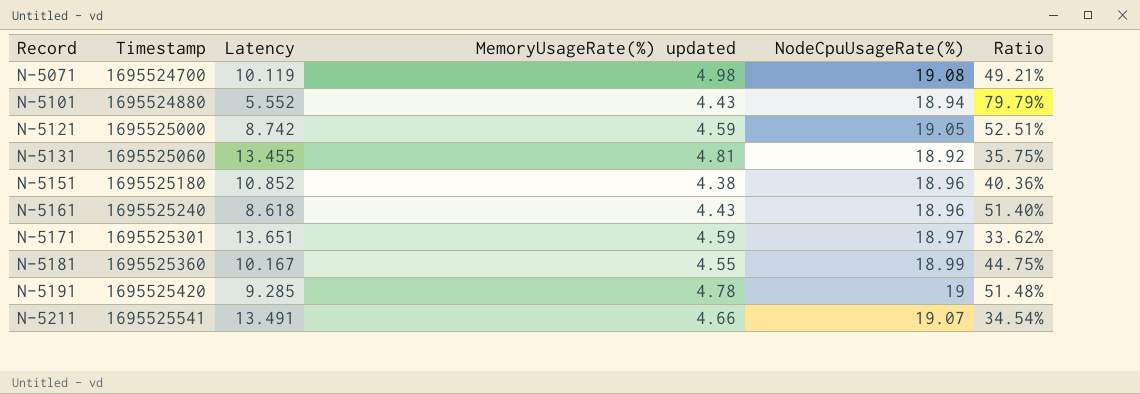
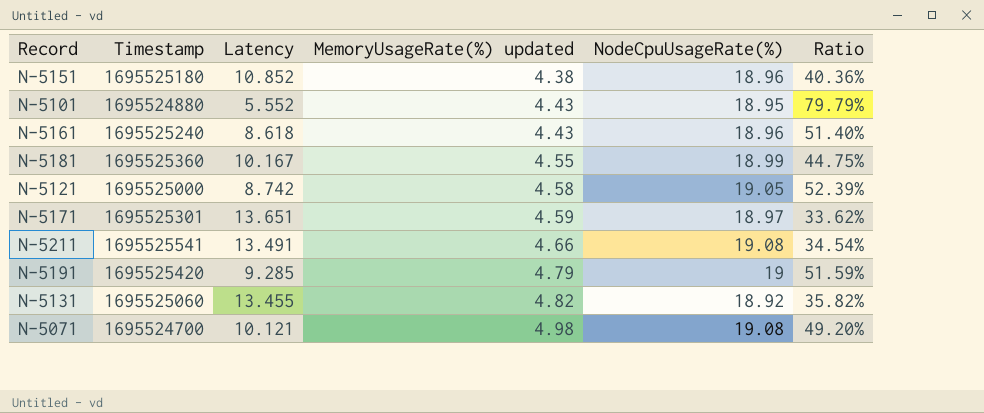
row order: Record ascending -> MemoryUsageRate(%) updated ascending
N-5101 | NodeCpuUsageRate(%): 18.94 -> 18.95
N-5121 | MemoryUsageRate(%) updated: 4.59 -> 4.58
N-5121 | Ratio: 52.51% -> 52.39%
N-5211 | NodeCpuUsageRate(%): 19.07 -> 19.08
N-5191 | MemoryUsageRate(%) updated: 4.78 -> 4.79
N-5191 | Ratio: 51.48% -> 51.59%
N-5131 | MemoryUsageRate(%) updated: 4.81 -> 4.82
N-5131 | Ratio: 35.75% -> 35.82%
N-5071 | Latency: 10.119 -> 10.121
N-5071 | Ratio: 49.21% -> 49.20%

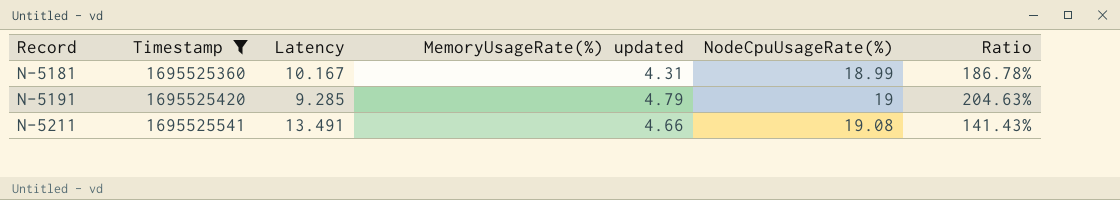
filter: none -> Timestamp >= 1695525360
row order: MemoryUsageRate(%) updated ascending -> Record ascending
column Ratio | formula: [MemoryUsageRate(%) updated] / [Latency] -> [NodeCpuUsageRate(%)] / [Latency]
N-5181 | MemoryUsageRate(%) updated: 4.55 -> 4.31

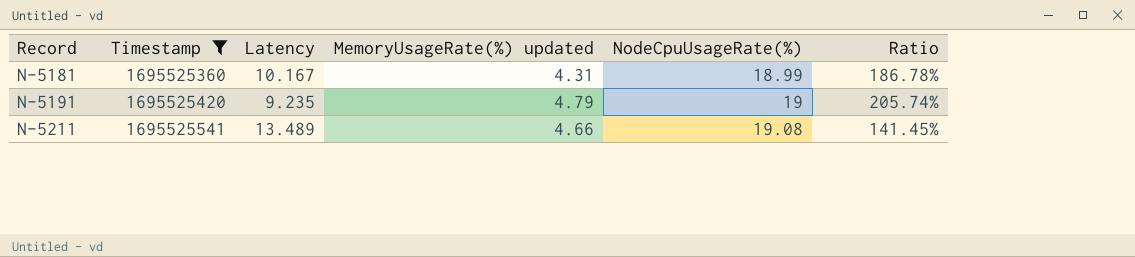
N-5191 | Latency: 9.285 -> 9.235
N-5191 | Ratio: 204.63% -> 205.74%
N-5211 | Latency: 13.491 -> 13.489
N-5211 | Ratio: 141.43% -> 141.45%

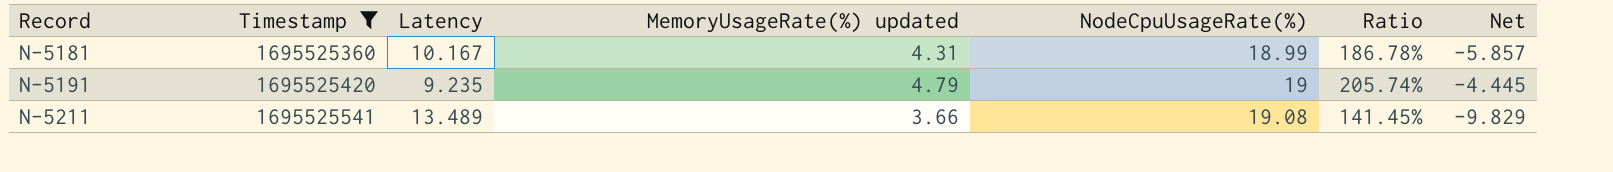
column Net | formula: none -> [MemoryUsageRate(%) updated] - [Latency]
N-5211 | MemoryUsageRate(%) updated: 4.66 -> 3.66

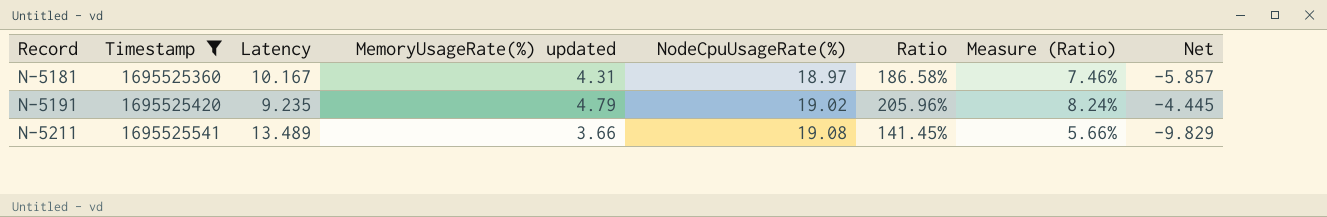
column Measure (Ratio) | formula: none -> [Ratio] * 0.04
N-5181 | NodeCpuUsageRate(%): 18.99 -> 18.97
N-5181 | Ratio: 186.78% -> 186.58%
N-5191 | NodeCpuUsageRate(%): 19 -> 19.02
N-5191 | Ratio: 205.74% -> 205.96%

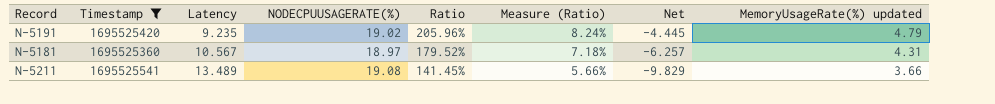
row order: Record ascending -> Latency ascending
column name: NodeCpuUsageRate(%) -> NODECPUUSAGERATE(%)
column MemoryUsageRate(%) updated | position: 4 -> 8
N-5181 | Latency: 10.167 -> 10.567
N-5181 | Ratio: 186.58% -> 179.52%
N-5181 | Measure (Ratio): 7.46% -> 7.18%
N-5181 | Net: -5.857 -> -6.257

